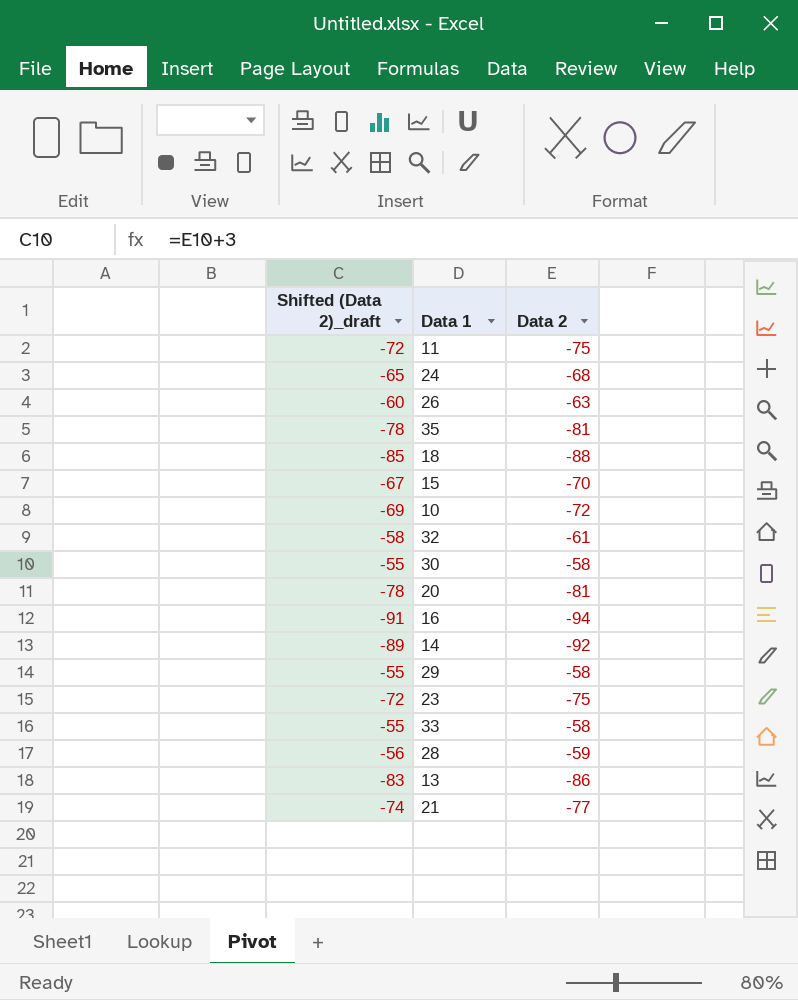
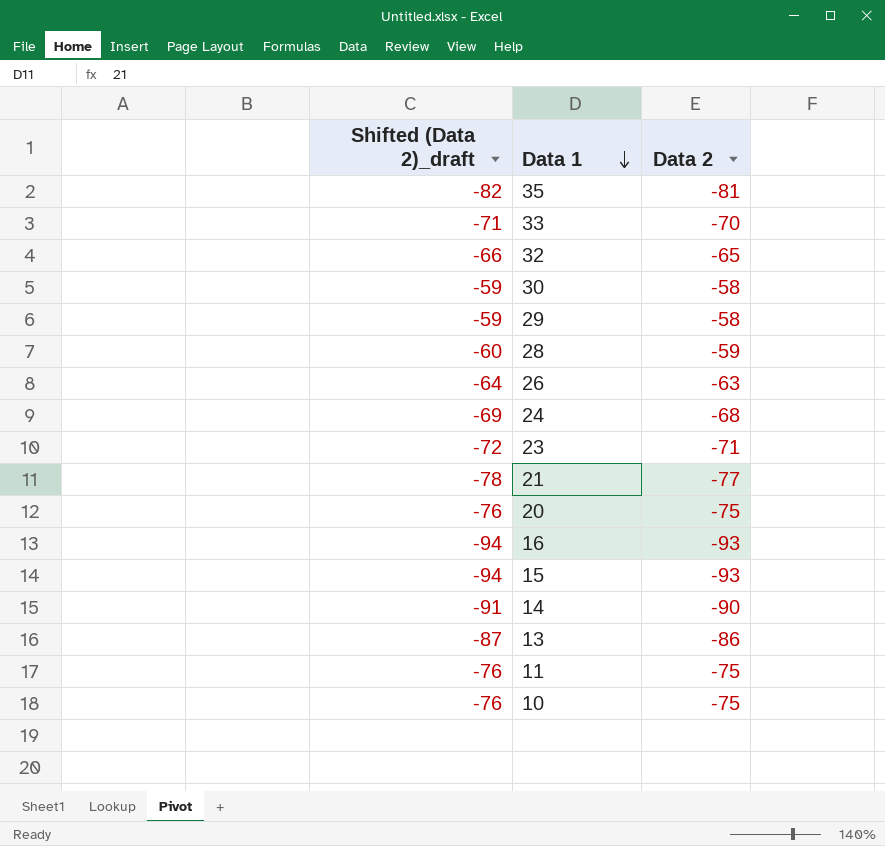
row order: none -> Data 1 descending
column Shifted (Data 2)_draft | formula: [Data 2] + 3 -> [Data 2] - 1
row 18: -85 | -88 -> none
33 | Data 2: -58 -> -70
32 | Data 2: -61 -> -65
23 | Data 2: -75 -> -71
20 | Data 2: -81 -> -75
16 | Data 2: -94 -> -93
15 | Data 2: -70 -> -93
14 | Data 2: -92 -> -90
10 | Data 2: -72 -> -75

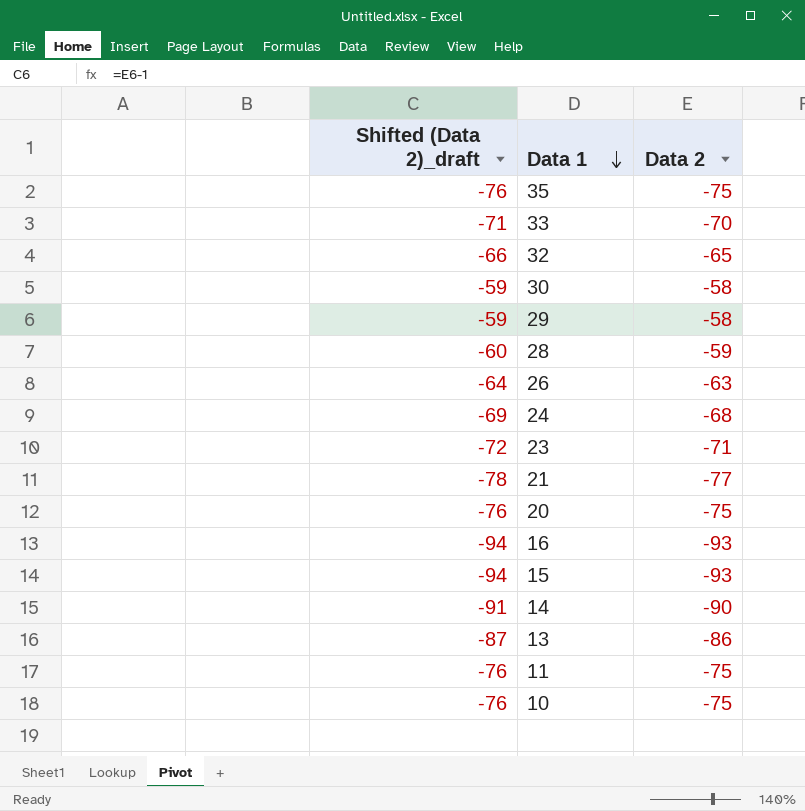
35 | Shifted (Data 2)_draft: -82 -> -76
35 | Data 2: -81 -> -75

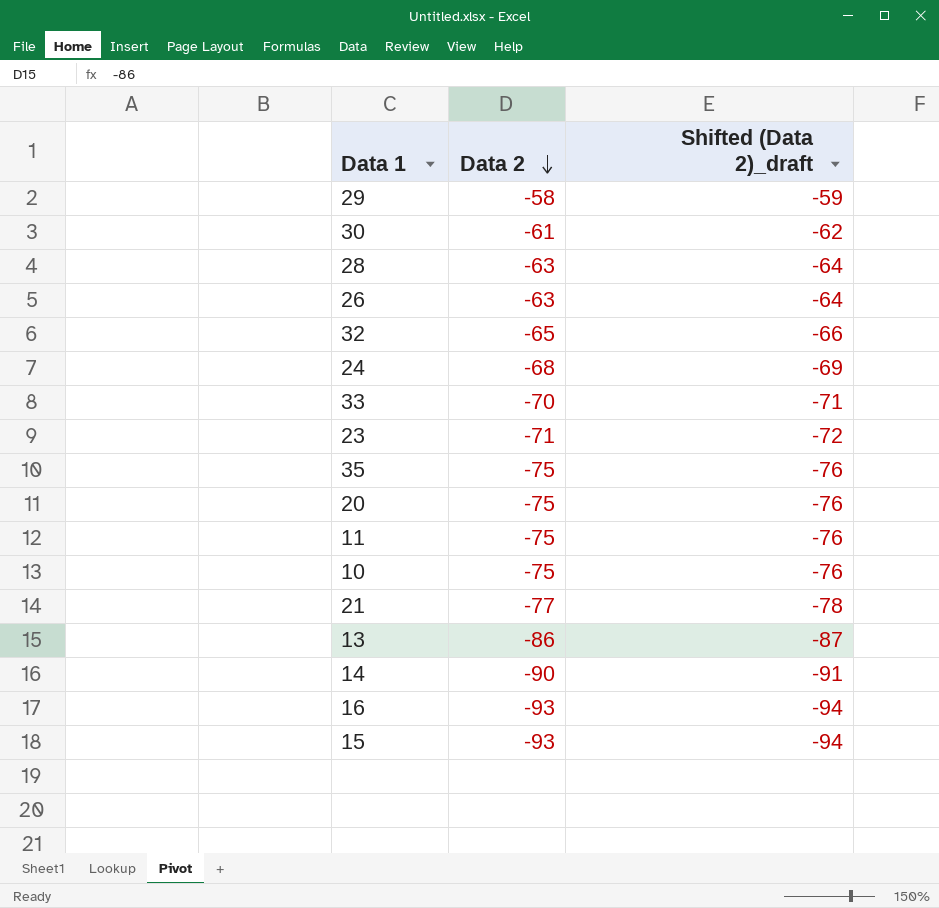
row order: Data 1 descending -> Data 2 descending
column Shifted (Data 2)_draft | position: 1 -> 3
30 | Data 2: -58 -> -61
30 | Shifted (Data 2)_draft: -59 -> -62
28 | Data 2: -59 -> -63
28 | Shifted (Data 2)_draft: -60 -> -64

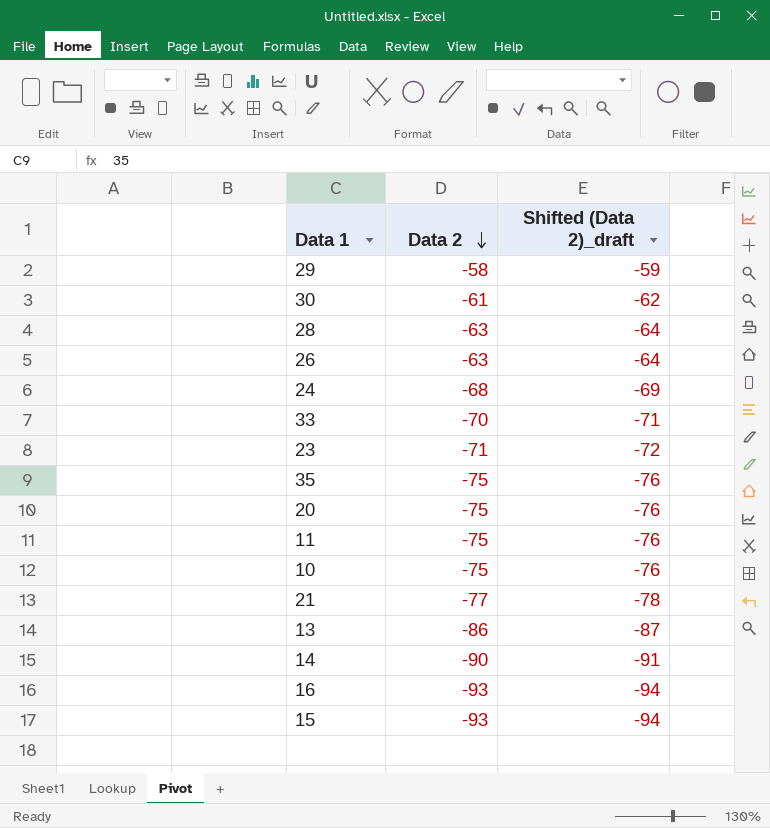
row 32: -65 | -66 -> none

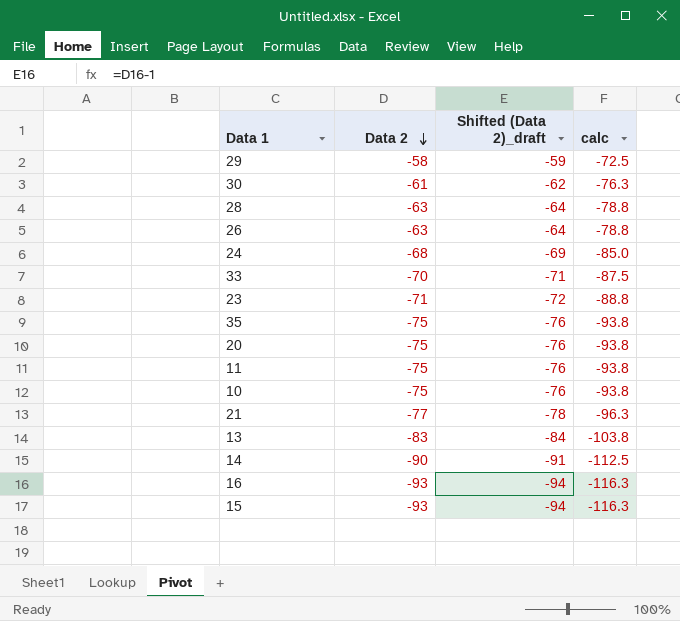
column calc | formula: none -> [Data 2] * 1.25
13 | Data 2: -86 -> -83
13 | Shifted (Data 2)_draft: -87 -> -84

